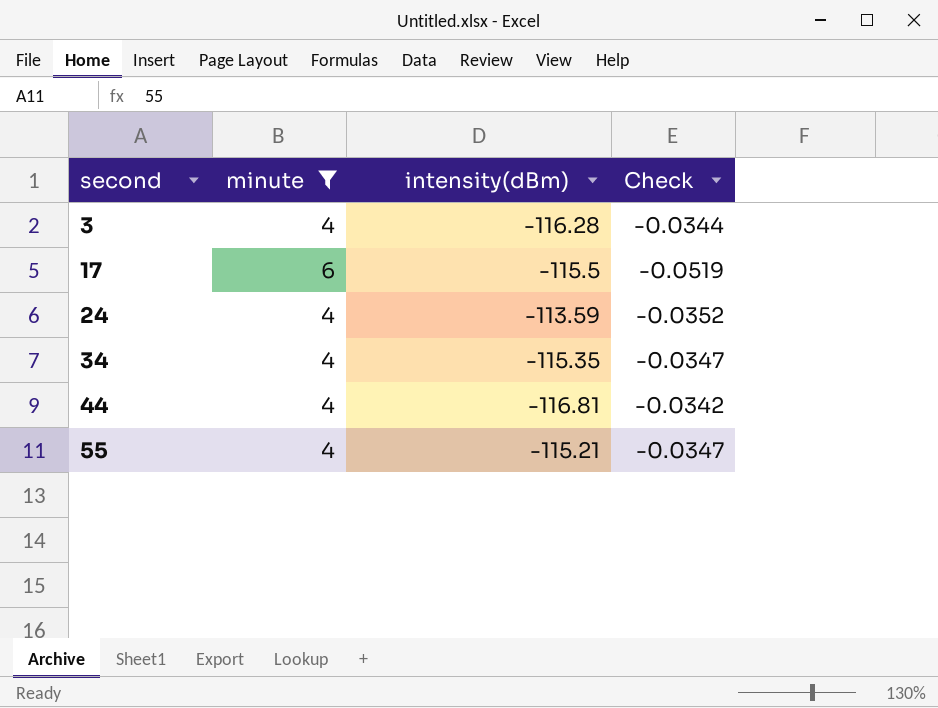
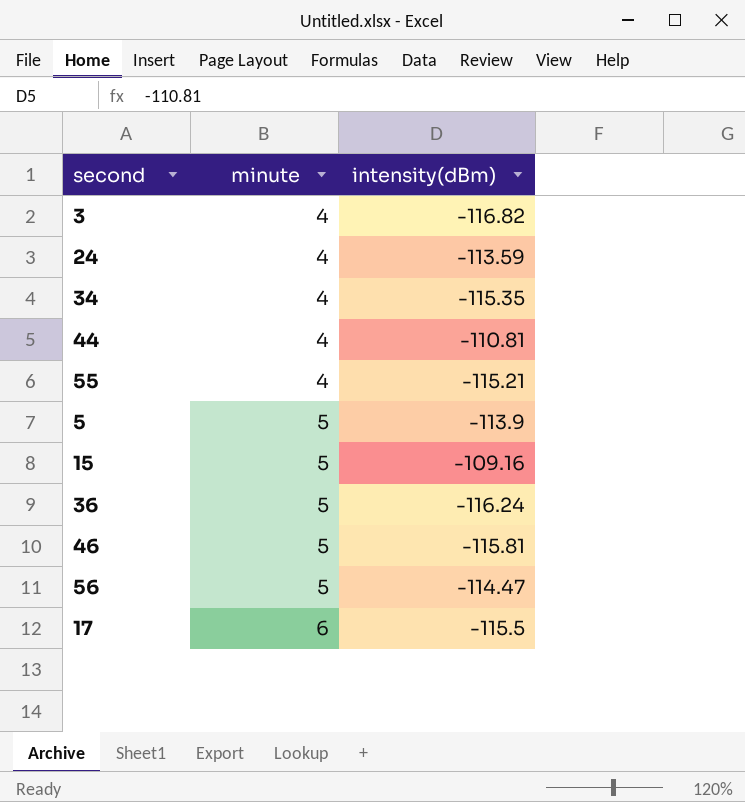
filter: minute != 5 -> none
row order: second ascending -> minute ascending
column Check | formula: [minute] / [intensity(dBm)] -> none
3 | intensity(dBm): -116.28 -> -116.82
44 | intensity(dBm): -116.81 -> -110.81

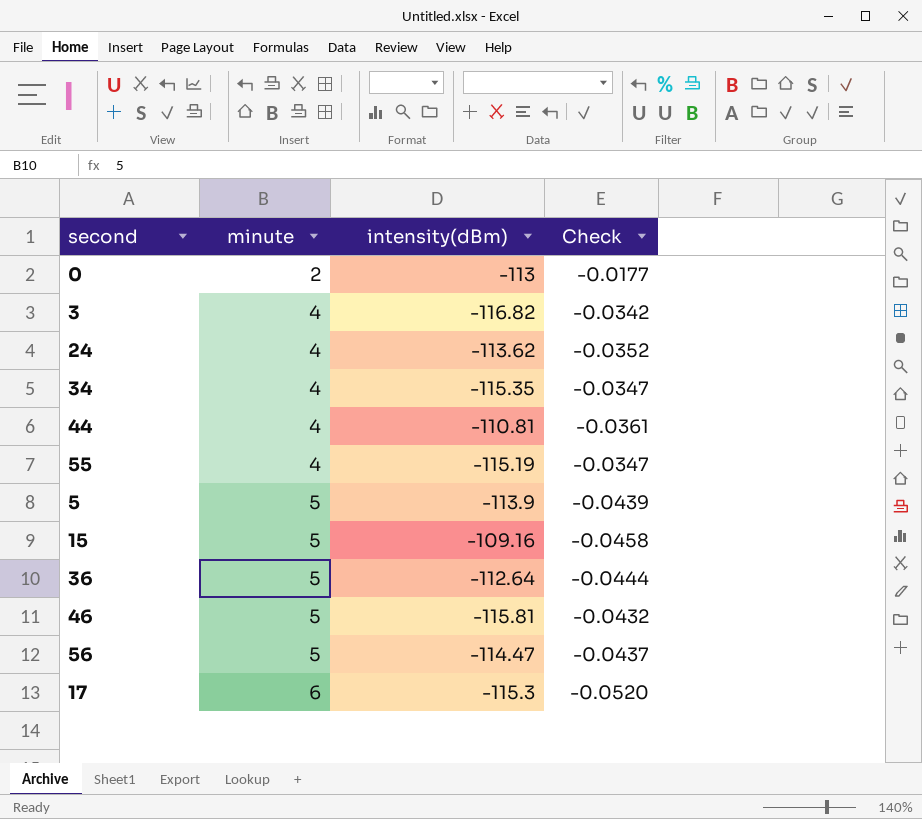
column Check | formula: none -> [minute] / [intensity(dBm)]
row 0: none -> 2 | -113 | -0.0177
24 | intensity(dBm): -113.59 -> -113.62
55 | intensity(dBm): -115.21 -> -115.19
36 | intensity(dBm): -116.24 -> -112.64
17 | intensity(dBm): -115.5 -> -115.3

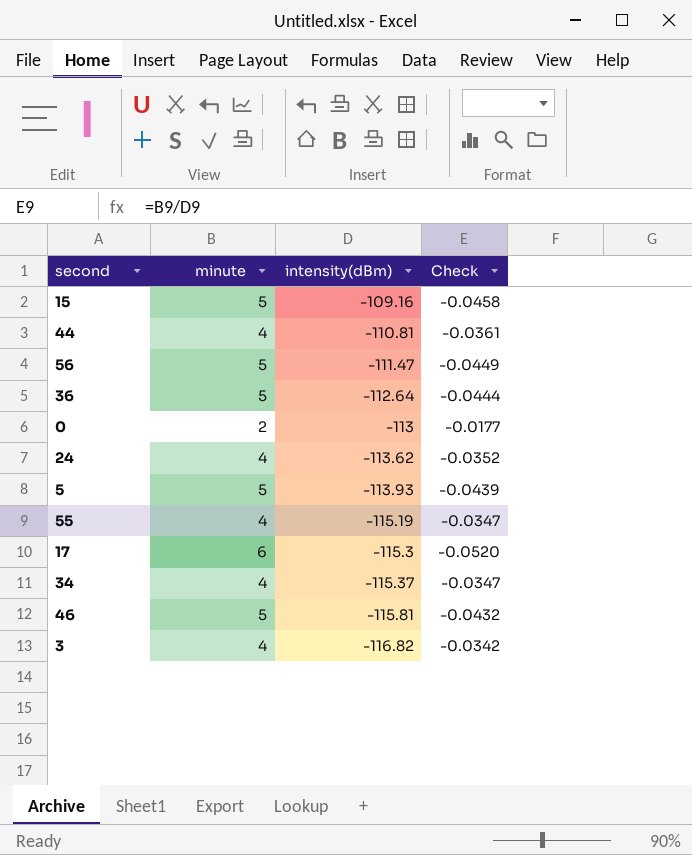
row order: minute ascending -> intensity(dBm) descending
56 | intensity(dBm): -114.47 -> -111.47
56 | Check: -0.0437 -> -0.0449
5 | intensity(dBm): -113.9 -> -113.93
34 | intensity(dBm): -115.35 -> -115.37

